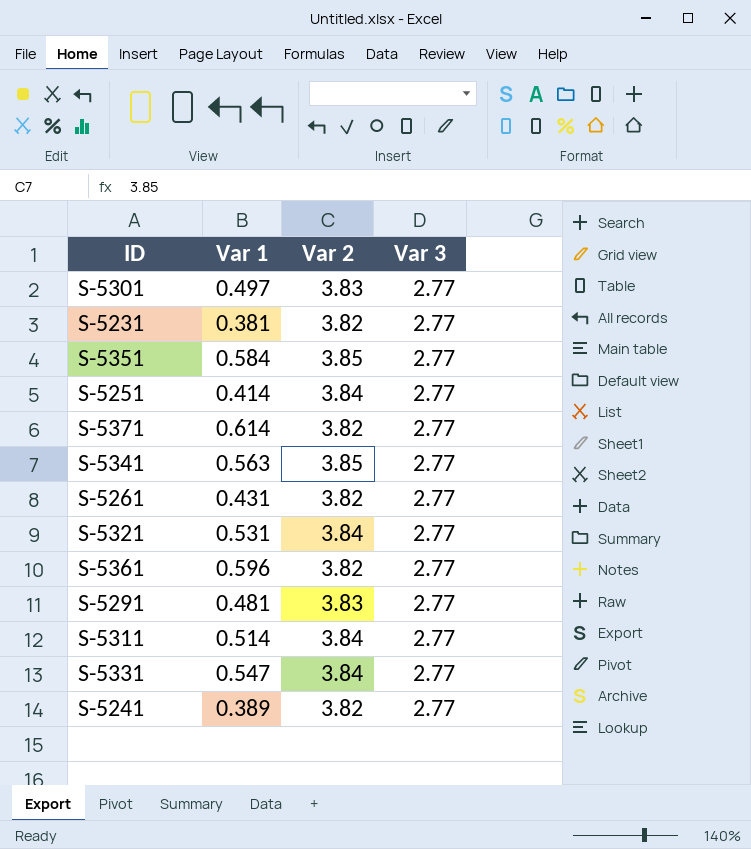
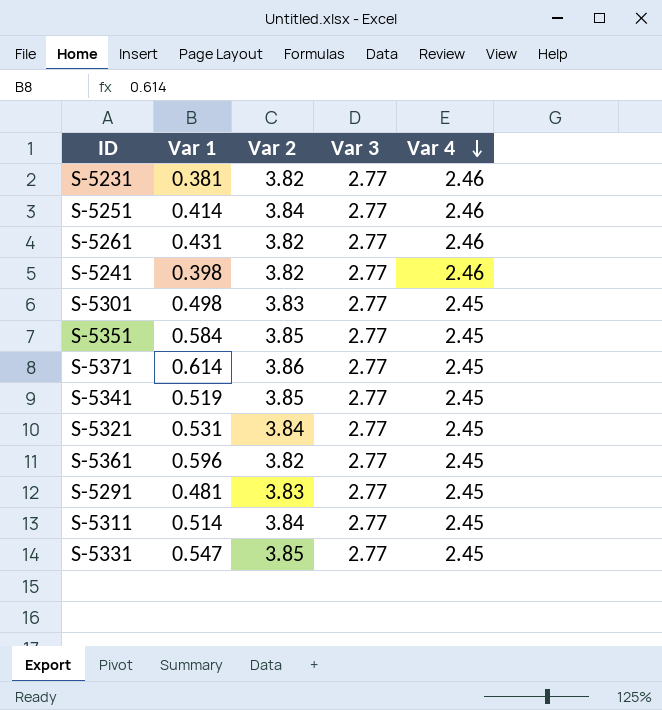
row order: none -> Var 4 descending
column Var 4 | position: none -> 5
S-5241 | Var 1: 0.389 -> 0.398
S-5301 | Var 1: 0.497 -> 0.498
S-5371 | Var 2: 3.82 -> 3.86
S-5341 | Var 1: 0.563 -> 0.519
S-5331 | Var 2: 3.84 -> 3.85

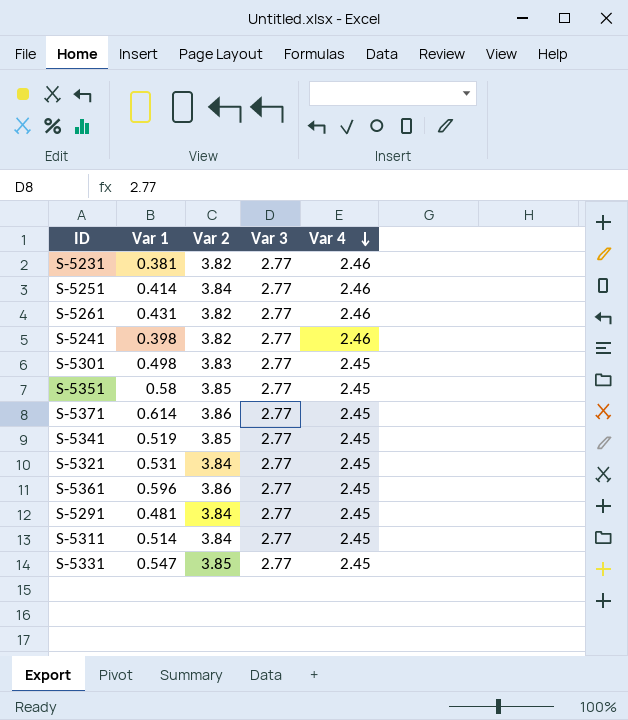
S-5351 | Var 1: 0.584 -> 0.58
S-5361 | Var 2: 3.82 -> 3.86
S-5291 | Var 2: 3.83 -> 3.84

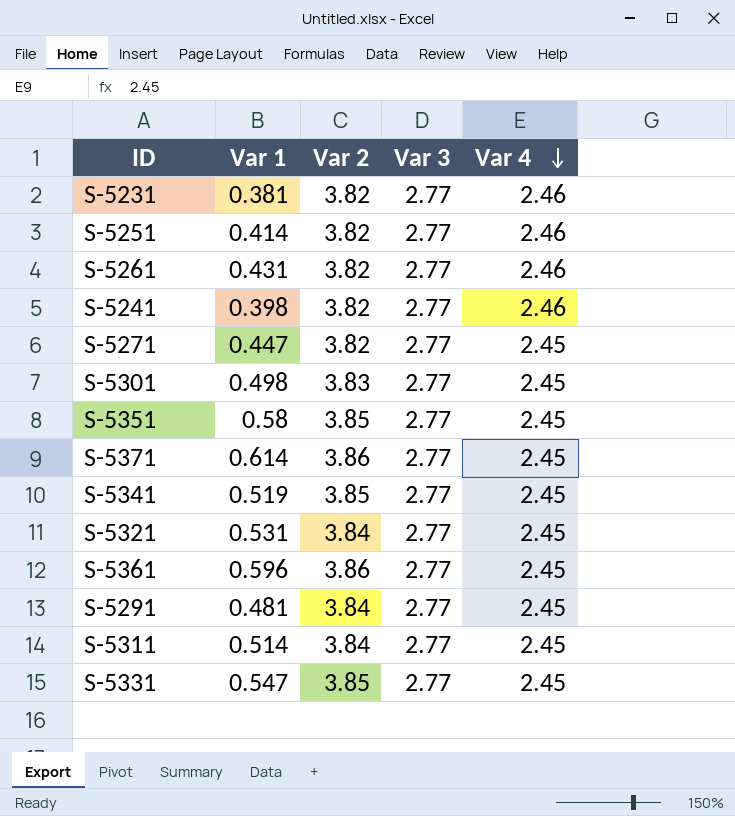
S-5251 | Var 2: 3.84 -> 3.82
row S-5271: none -> 0.447 | 3.82 | 2.77 | 2.45

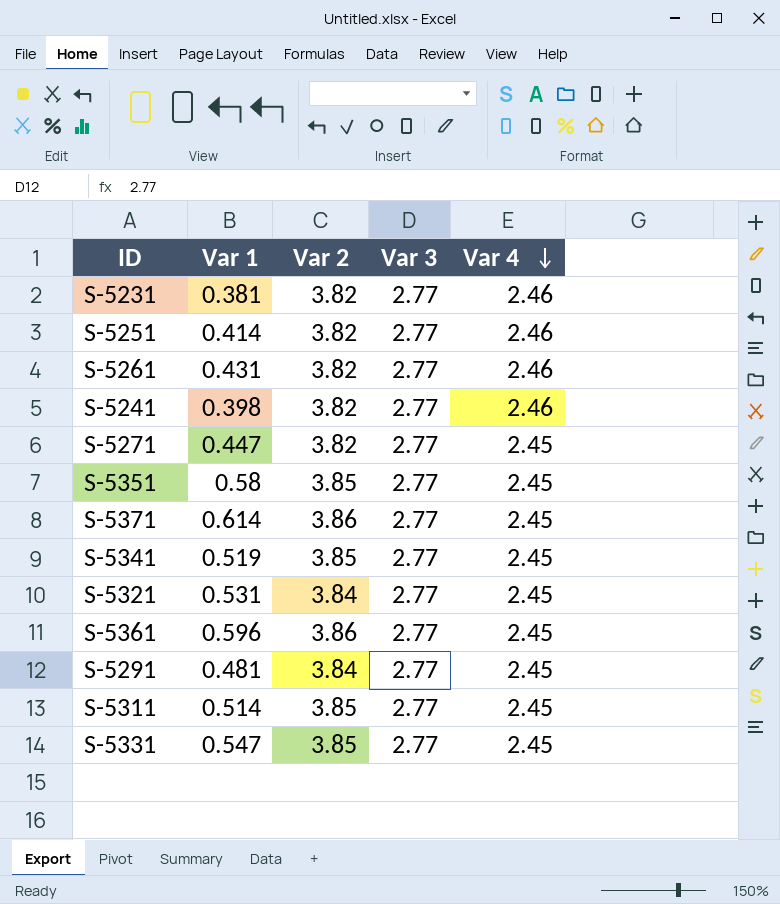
row S-5301: 0.498 | 3.83 | 2.77 | 2.45 -> none
S-5311 | Var 2: 3.84 -> 3.85

